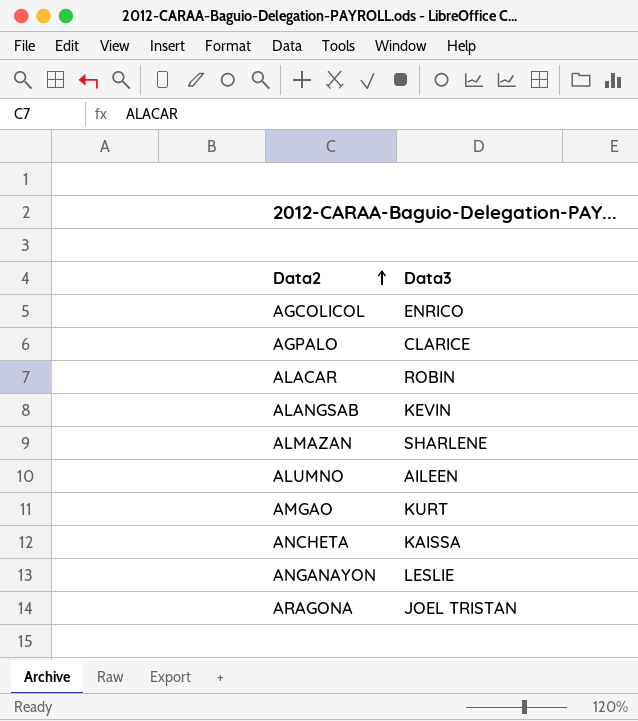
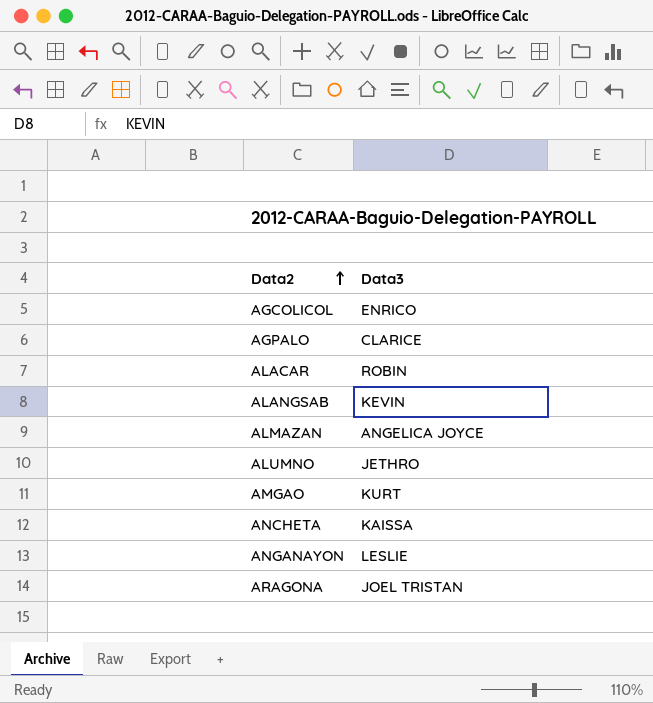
ALMAZAN | Data3: SHARLENE -> ANGELICA JOYCE
ALUMNO | Data3: AILEEN -> JETHRO

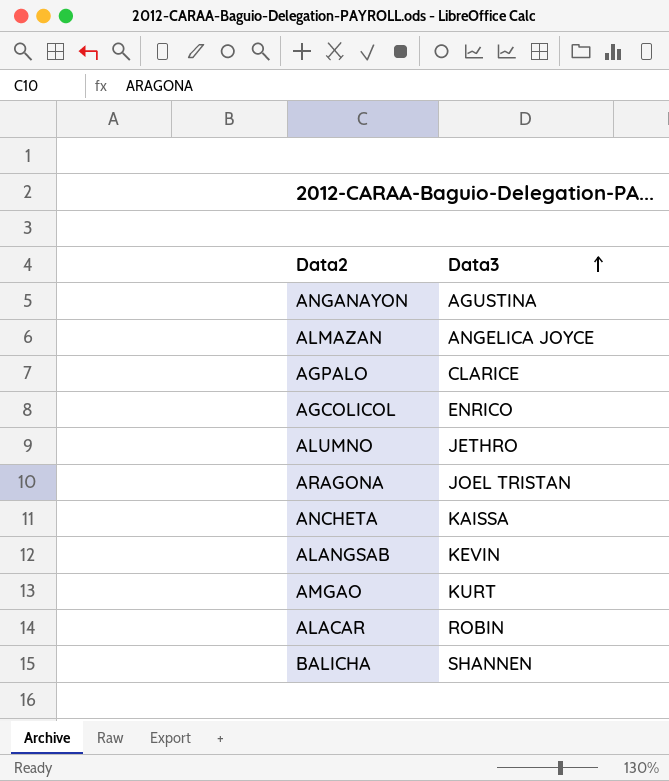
row order: Data2 ascending -> Data3 ascending
ANGANAYON | Data3: LESLIE -> AGUSTINA
row BALICHA: none -> SHANNEN

